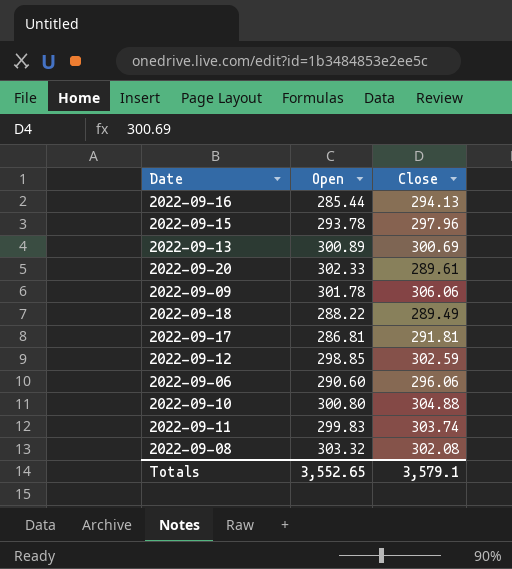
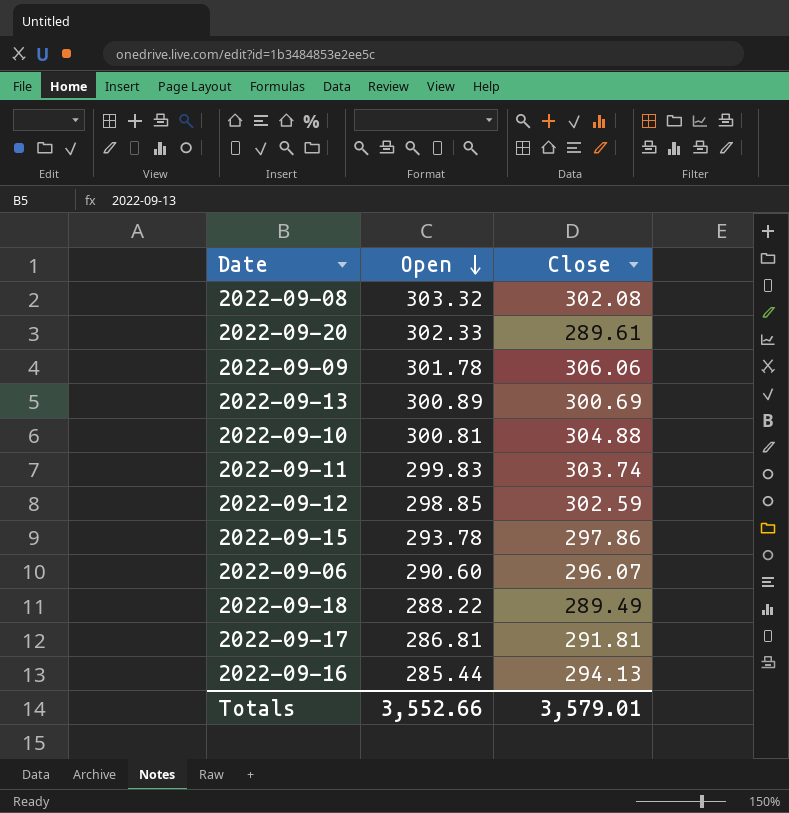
row order: none -> Open descending
2022-09-10 | Open: 300.80 -> 300.81
2022-09-15 | Close: 297.96 -> 297.86
2022-09-06 | Close: 296.06 -> 296.07
Totals | Open: 3,552.65 -> 3,552.66
Totals | Close: 3,579.1 -> 3,579.01

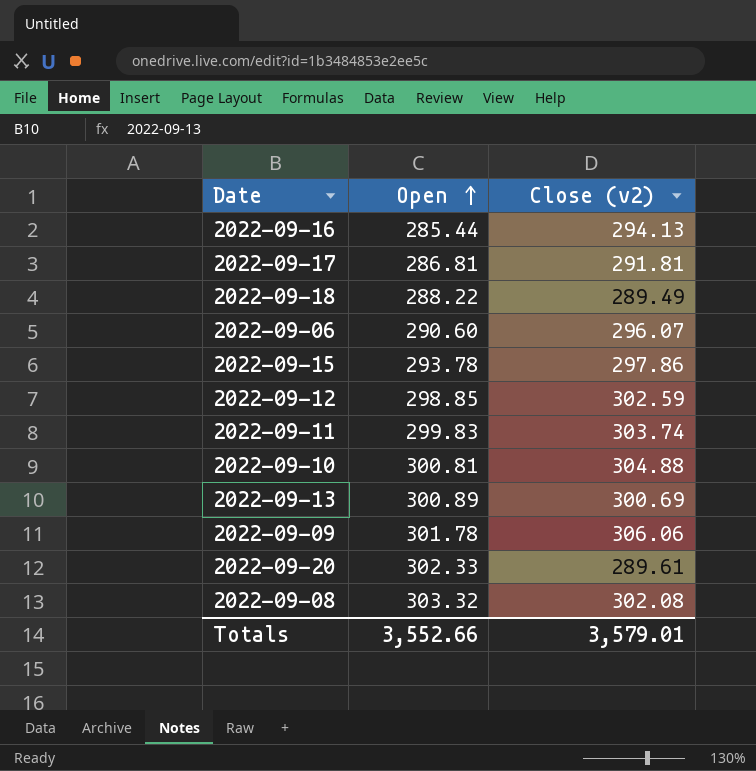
row order: Open descending -> Open ascending
column name: Close -> Close (v2)

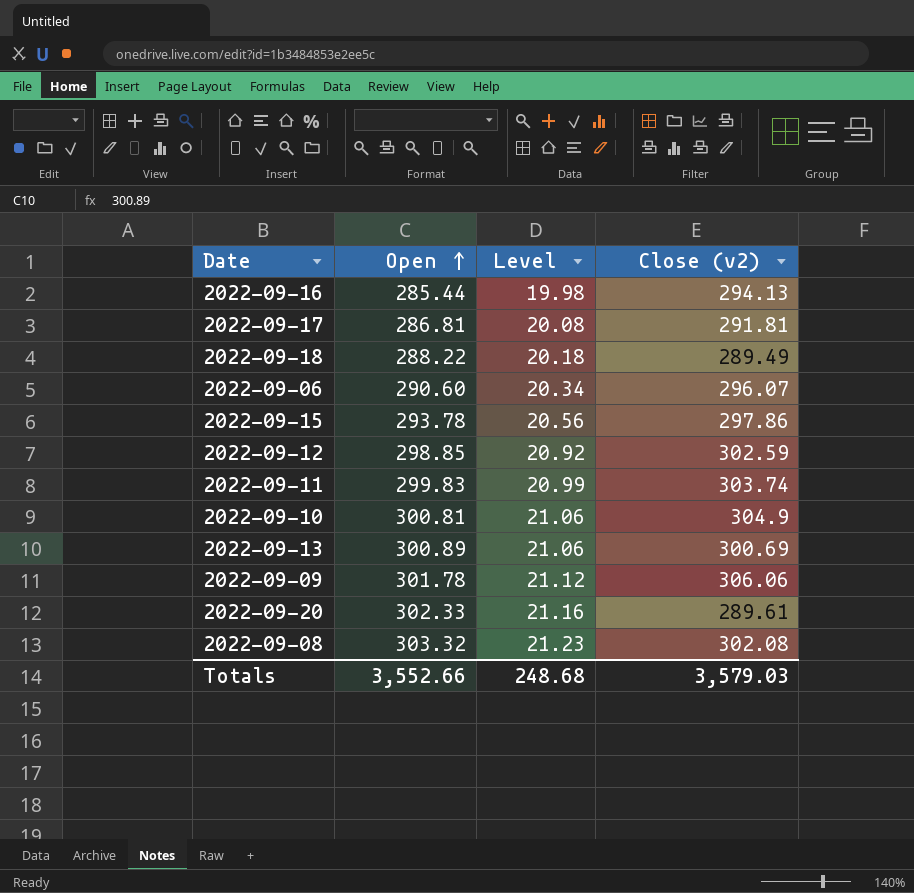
column Level | formula: none -> [Open] * 0.07
2022-09-10 | Close (v2): 304.88 -> 304.9
Totals | Close (v2): 3,579.01 -> 3,579.03

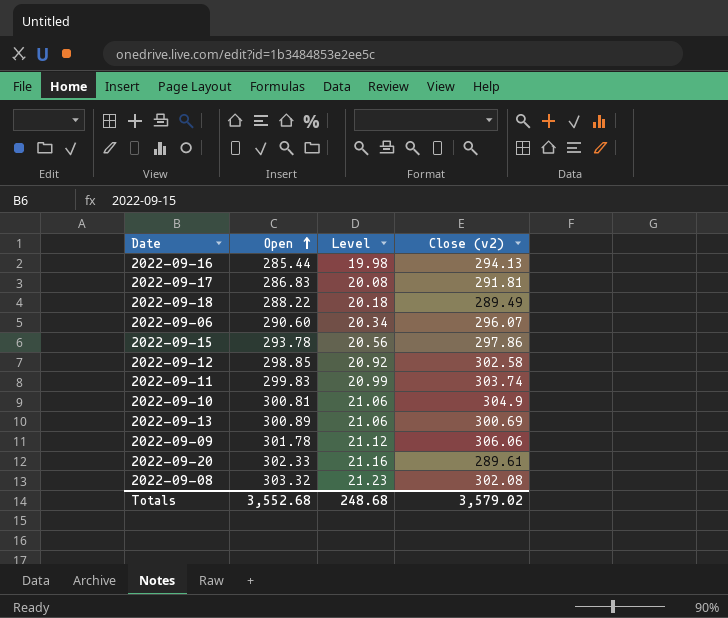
2022-09-17 | Open: 286.81 -> 286.83
2022-09-12 | Close (v2): 302.59 -> 302.58
Totals | Open: 3,552.66 -> 3,552.68
Totals | Close (v2): 3,579.03 -> 3,579.02

